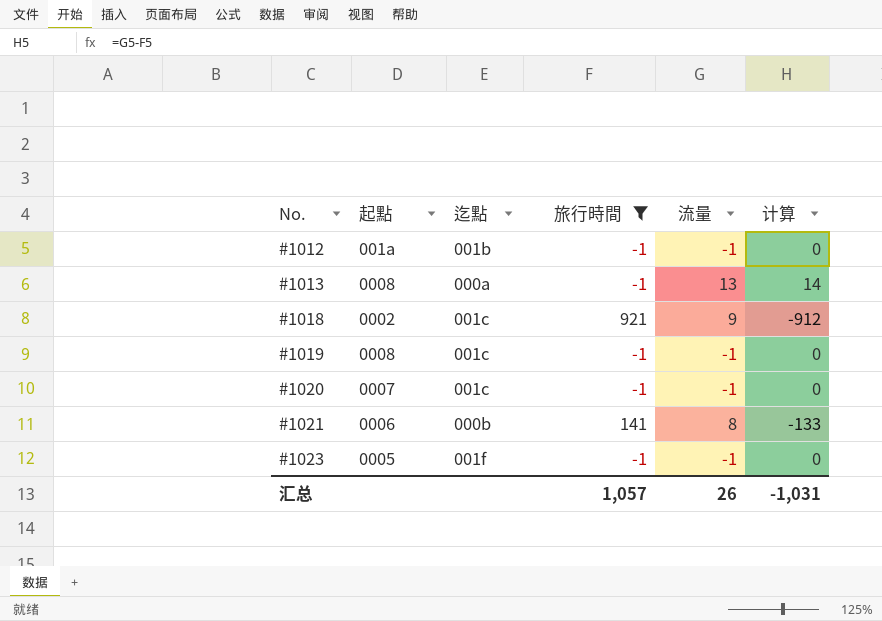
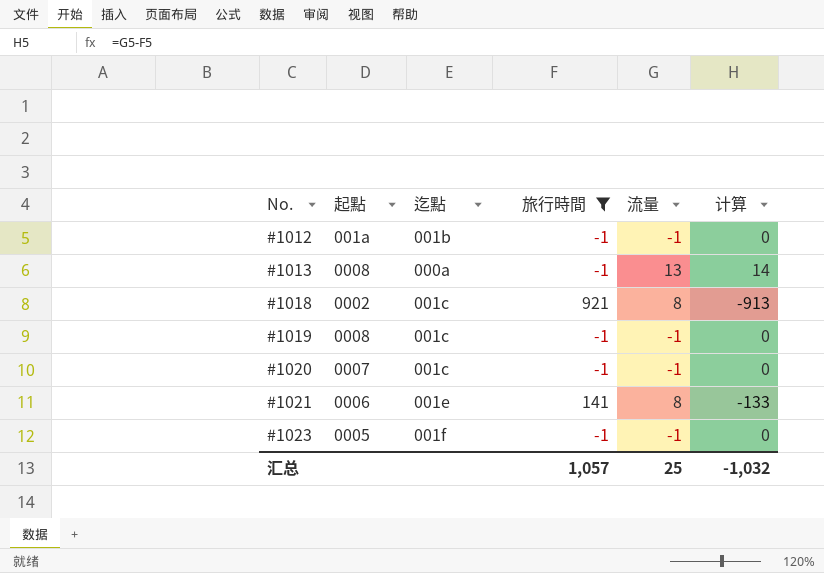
#1018 | 流量: 9 -> 8
#1018 | 计算: -912 -> -913
#1021 | 迄點: 000b -> 001e
汇总 | 流量: 26 -> 25
汇总 | 计算: -1,031 -> -1,032

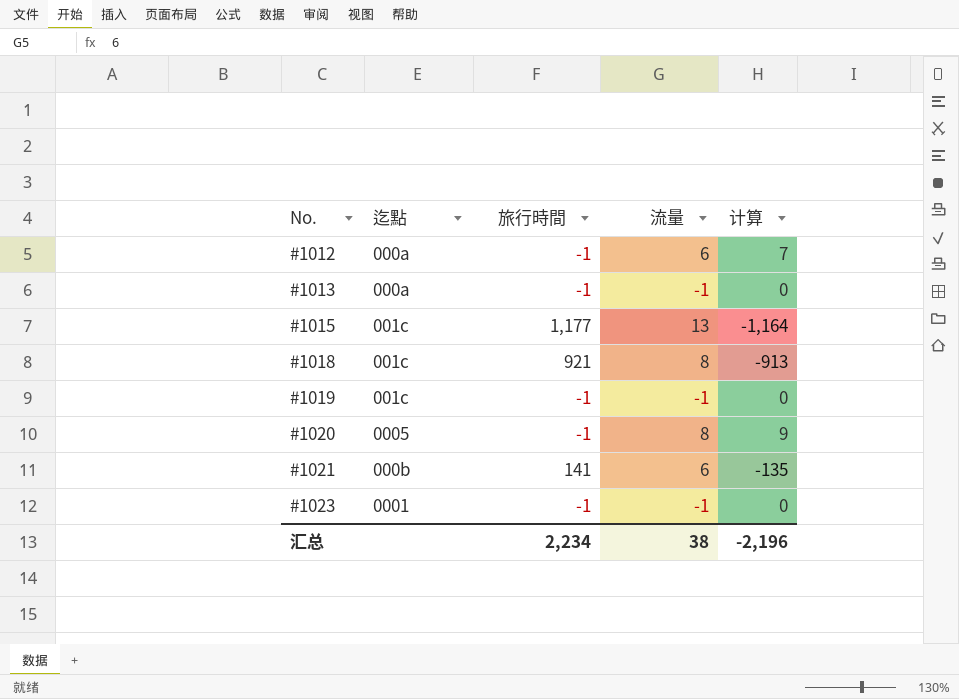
filter: 旅行時間 != 1,177 -> none
column 起點 | position: 2 -> none
#1012 | 迄點: 001b -> 000a
#1012 | 流量: -1 -> 6
#1012 | 计算: 0 -> 7
#1013 | 流量: 13 -> -1
#1013 | 计算: 14 -> 0
#1020 | 迄點: 001c -> 0005
#1020 | 流量: -1 -> 8
#1020 | 计算: 0 -> 9
#1021 | 迄點: 001e -> 000b
#1021 | 流量: 8 -> 6
#1021 | 计算: -133 -> -135
#1023 | 迄點: 001f -> 0001
汇总 | 旅行時間: 1,057 -> 2,234
汇总 | 流量: 25 -> 38
汇总 | 计算: -1,032 -> -2,196

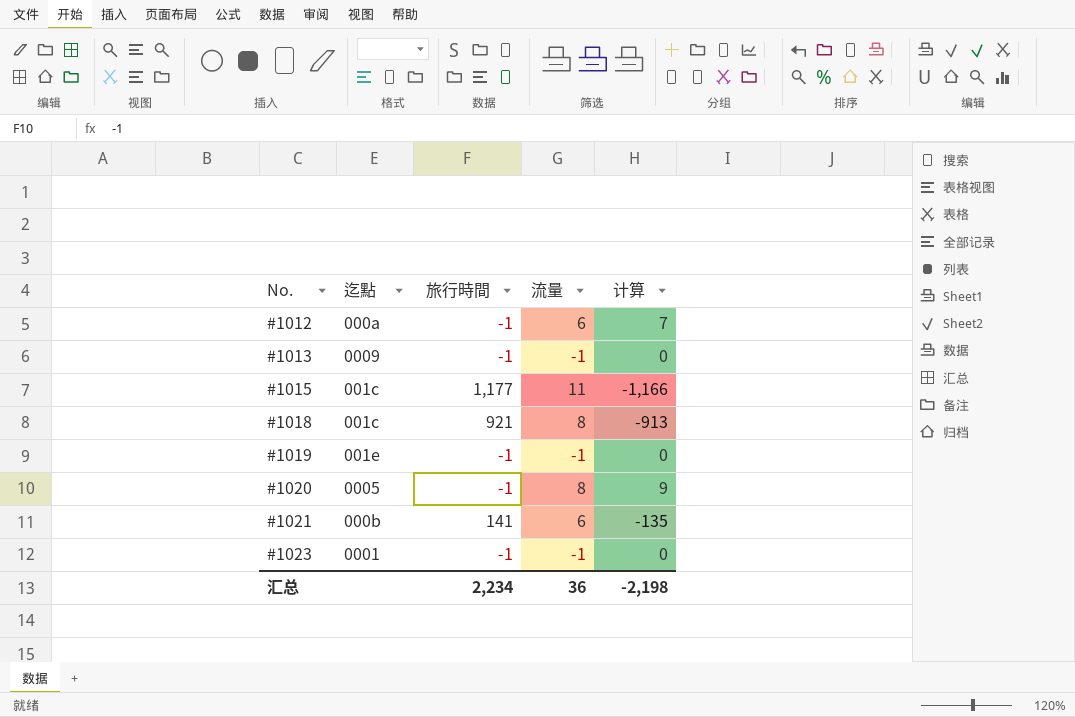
#1013 | 迄點: 000a -> 0009
#1015 | 流量: 13 -> 11
#1015 | 计算: -1,164 -> -1,166
#1019 | 迄點: 001c -> 001e
汇总 | 流量: 38 -> 36
汇总 | 计算: -2,196 -> -2,198

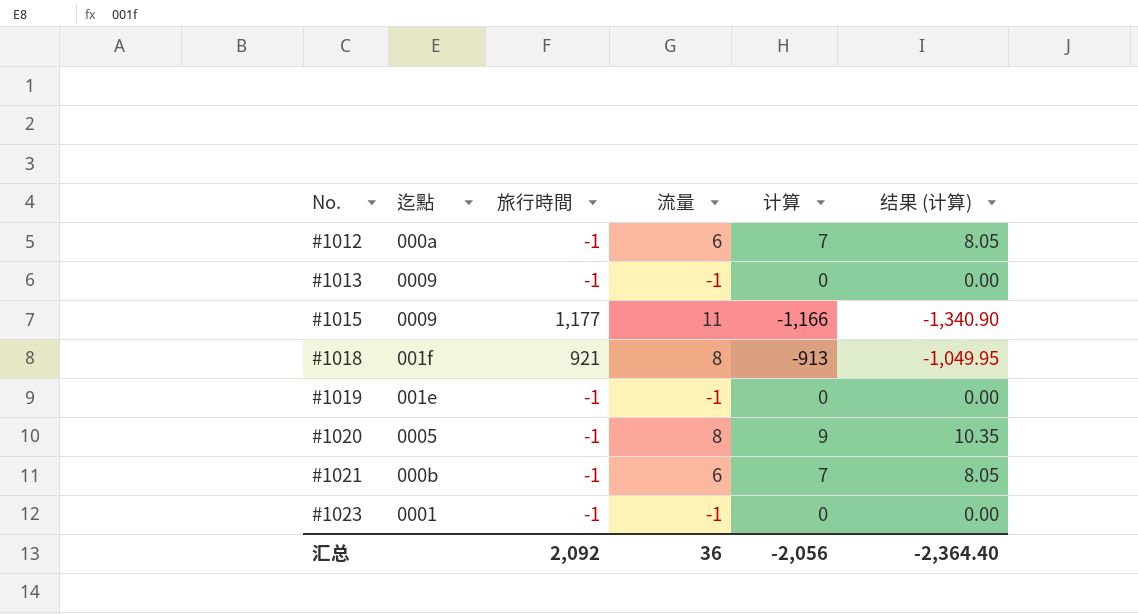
column 结果 (计算) | formula: none -> [计算] * 1.15
#1015 | 迄點: 001c -> 0009
#1018 | 迄點: 001c -> 001f
#1021 | 旅行時間: 141 -> -1
#1021 | 计算: -135 -> 7
汇总 | 旅行時間: 2,234 -> 2,092
汇总 | 计算: -2,198 -> -2,056

